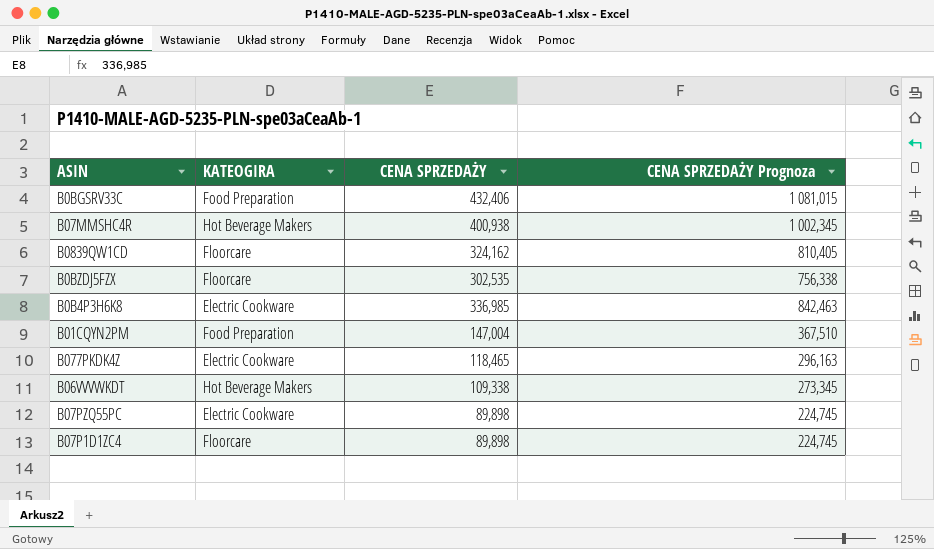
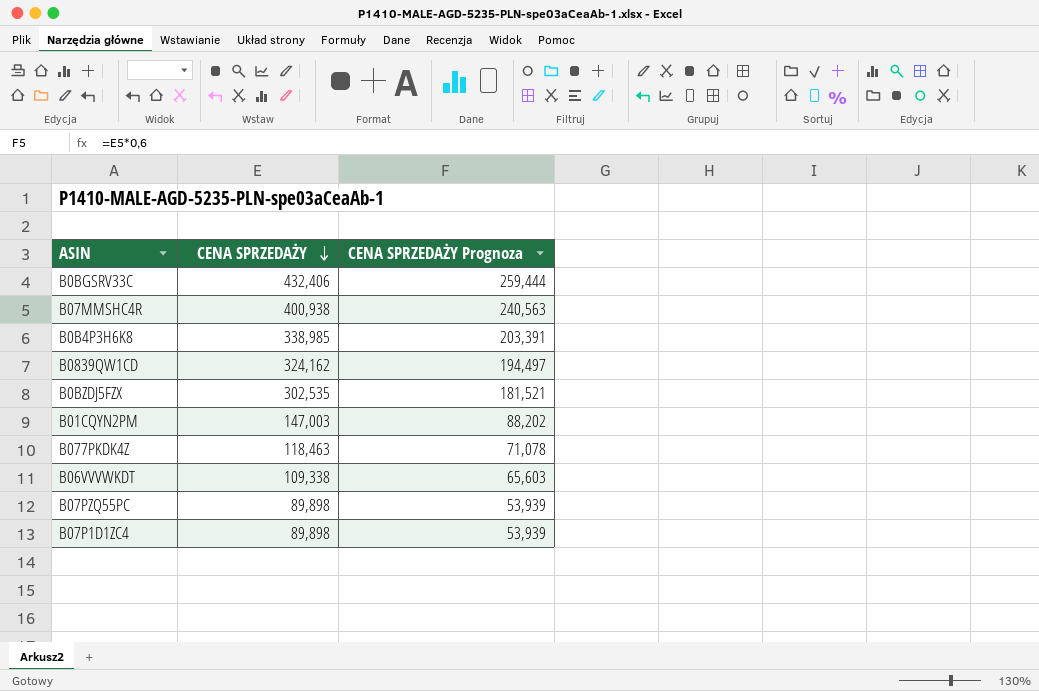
row order: none -> CENA SPRZEDAŻY descending
column KATEOGIRA | position: 2 -> none
column CENA SPRZEDAŻY Prognoza | formula: [CENA SPRZEDAŻY] * 2,5 -> [CENA SPRZEDAŻY] * 0,6
B0B4P3H6K8 | CENA SPRZEDAŻY: 336,985 -> 338,985
B01CQYN2PM | CENA SPRZEDAŻY: 147,004 -> 147,003
B077PKDK4Z | CENA SPRZEDAŻY: 118,465 -> 118,463

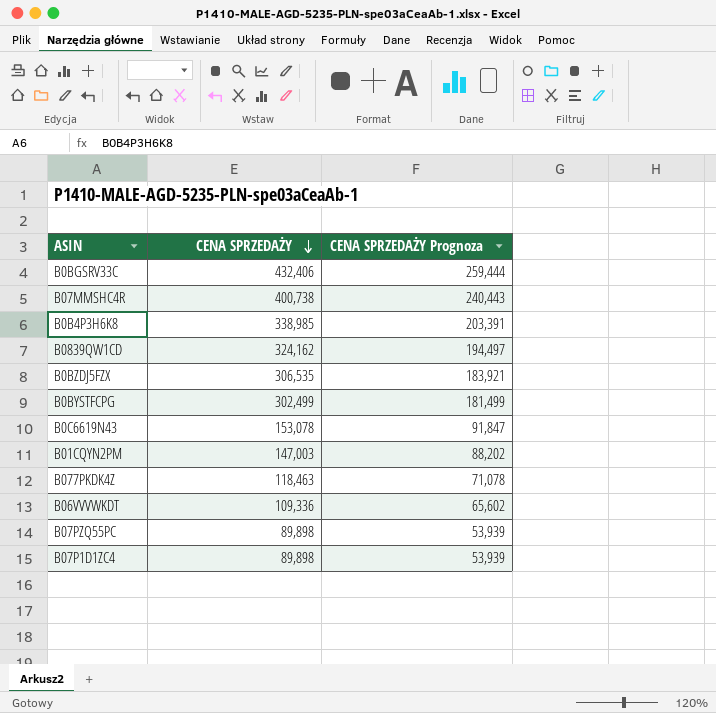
B07MMSHC4R | CENA SPRZEDAŻY: 400,938 -> 400,738
B07MMSHC4R | CENA SPRZEDAŻY Prognoza: 240,563 -> 240,443
B0BZDJ5FZX | CENA SPRZEDAŻY: 302,535 -> 306,535
B0BZDJ5FZX | CENA SPRZEDAŻY Prognoza: 181,521 -> 183,921
row B0BYSTFCPG: none -> 302,499 | 181,499
row B0C6619N43: none -> 153,078 | 91,847
B06VVVWKDT | CENA SPRZEDAŻY: 109,338 -> 109,336
B06VVVWKDT | CENA SPRZEDAŻY Prognoza: 65,603 -> 65,602

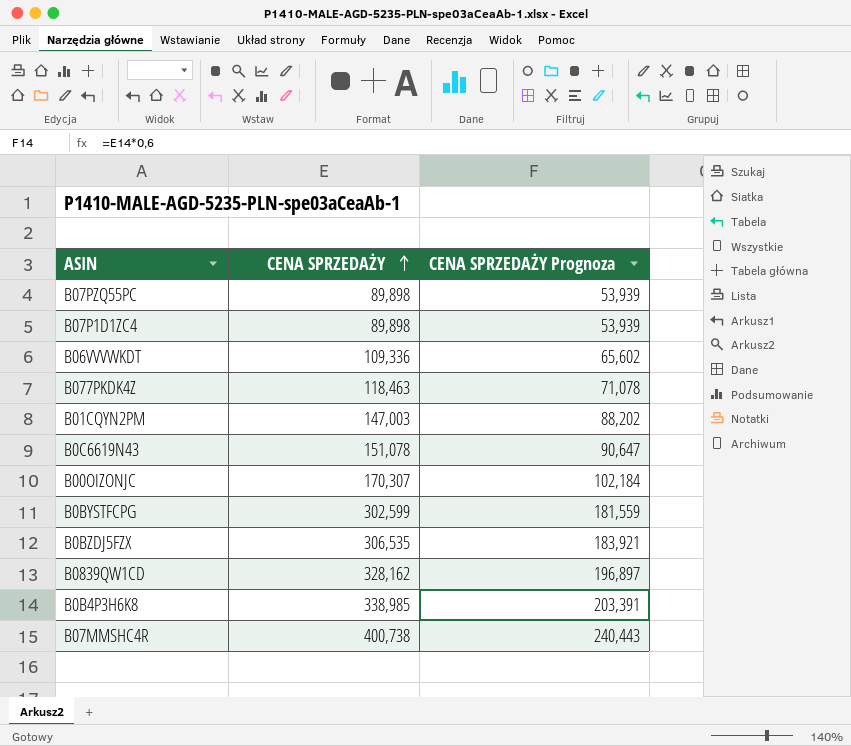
row order: CENA SPRZEDAŻY descending -> CENA SPRZEDAŻY ascending
row B0BGSRV33C: 432,406 | 259,444 -> none
B0C6619N43 | CENA SPRZEDAŻY: 153,078 -> 151,078
B0C6619N43 | CENA SPRZEDAŻY Prognoza: 91,847 -> 90,647
row B00OIZONJC: none -> 170,307 | 102,184
B0BYSTFCPG | CENA SPRZEDAŻY: 302,499 -> 302,599
B0BYSTFCPG | CENA SPRZEDAŻY Prognoza: 181,499 -> 181,559
B0839QW1CD | CENA SPRZEDAŻY: 324,162 -> 328,162
B0839QW1CD | CENA SPRZEDAŻY Prognoza: 194,497 -> 196,897

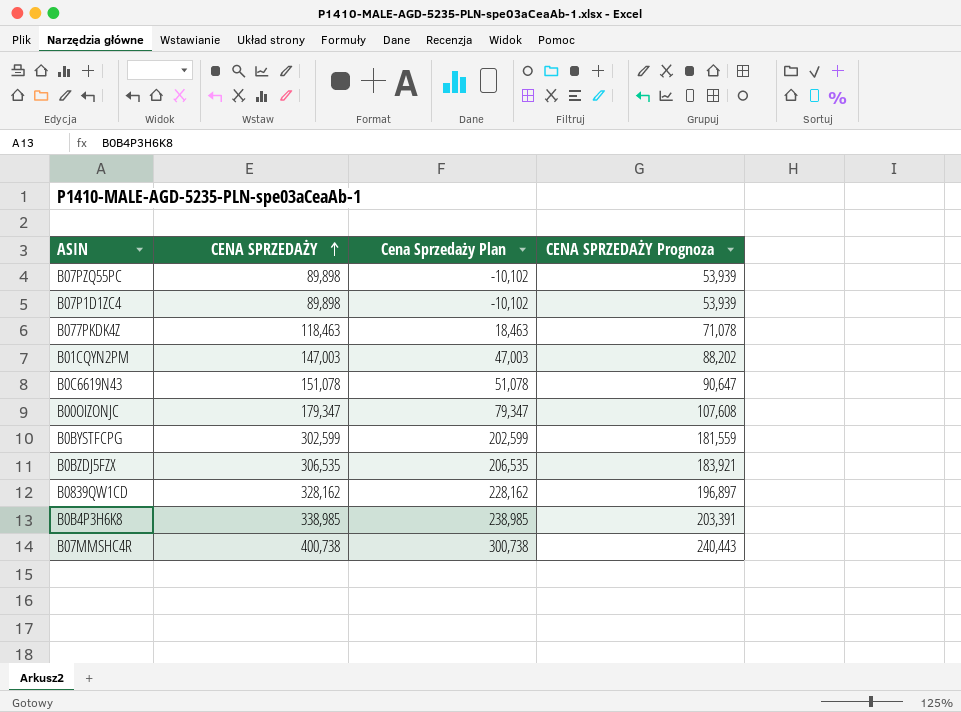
column Cena Sprzedaży Plan | formula: none -> [CENA SPRZEDAŻY] - 100
row B06VVVWKDT: 109,336 | 65,602 -> none
B00OIZONJC | CENA SPRZEDAŻY: 170,307 -> 179,347
B00OIZONJC | CENA SPRZEDAŻY Prognoza: 102,184 -> 107,608

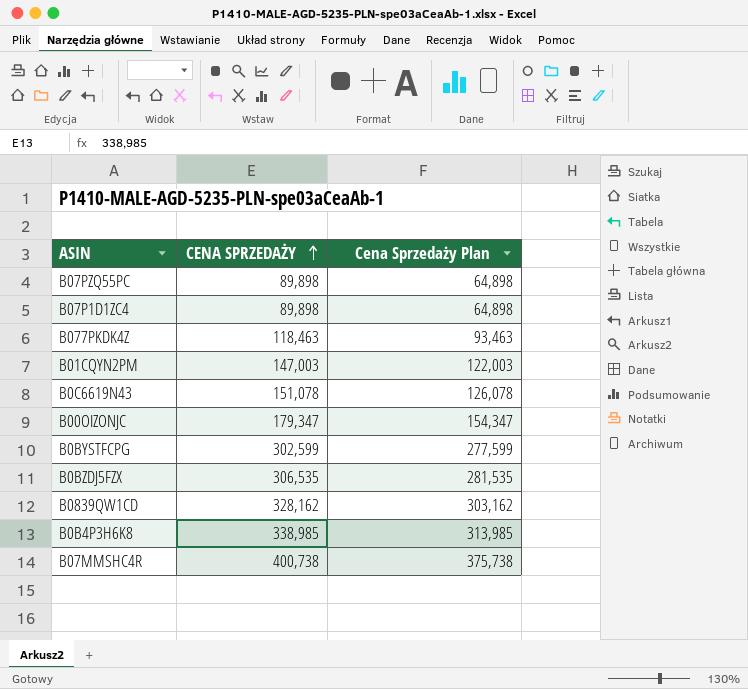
column CENA SPRZEDAŻY Prognoza | formula: [CENA SPRZEDAŻY] * 0,6 -> none
column Cena Sprzedaży Plan | formula: [CENA SPRZEDAŻY] - 100 -> [CENA SPRZEDAŻY] - 25

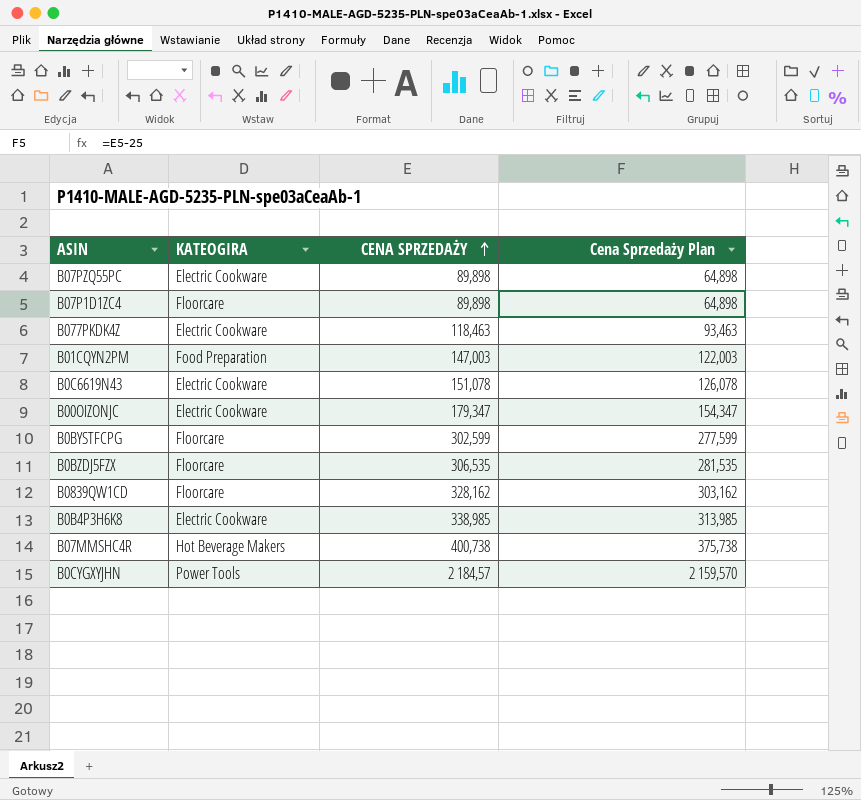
column KATEOGIRA | position: none -> 2
row B0CYGXYJHN: none -> Power Tools | 2 184,57 | 2 159,570

